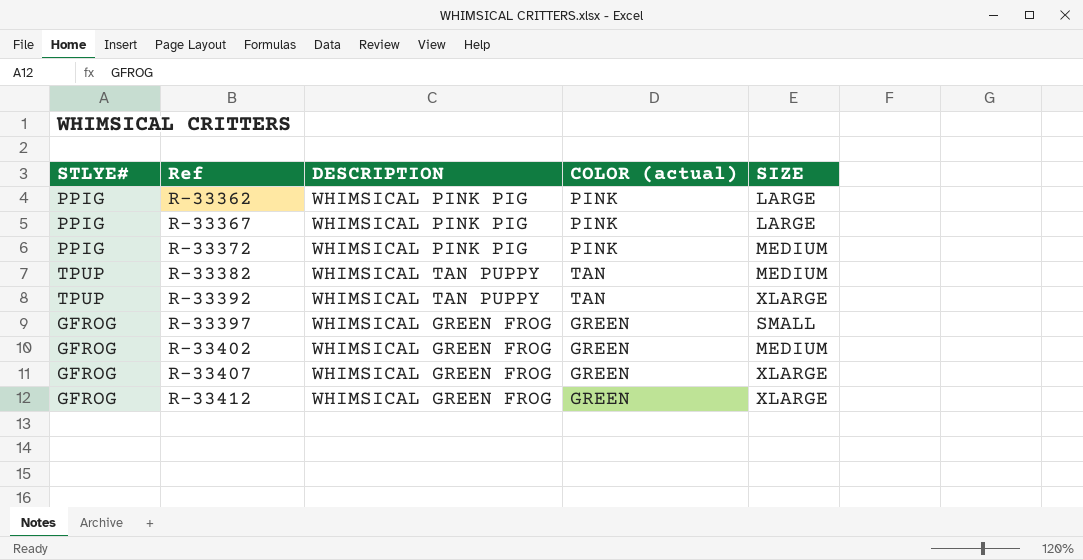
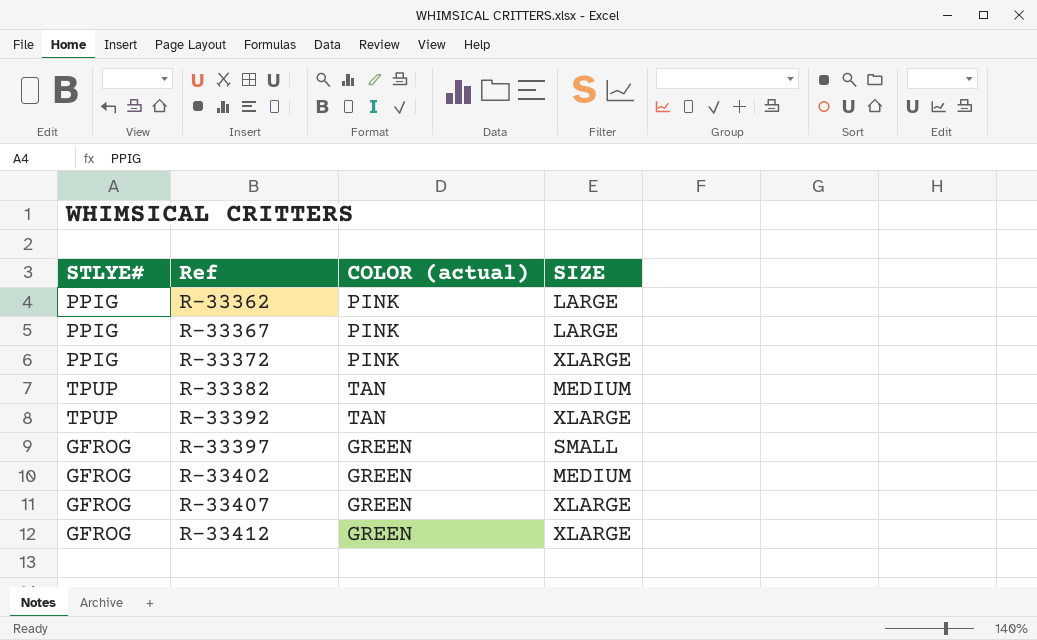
column DESCRIPTION | position: 3 -> none
R-33372 | SIZE: MEDIUM -> XLARGE

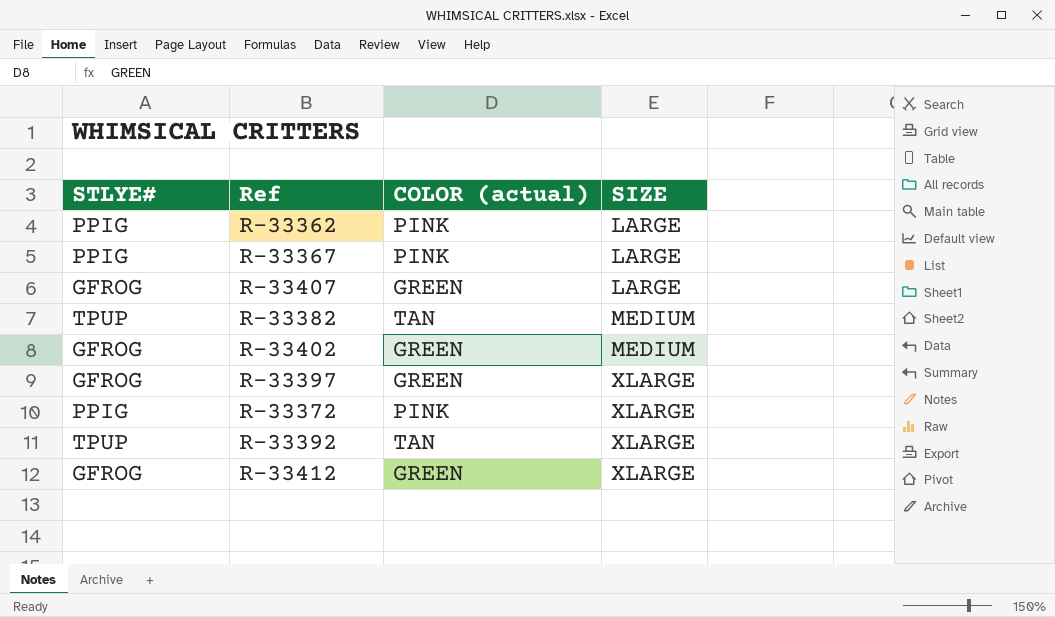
row order: Ref ascending -> SIZE ascending
R-33407 | SIZE: XLARGE -> LARGE
R-33397 | SIZE: SMALL -> XLARGE

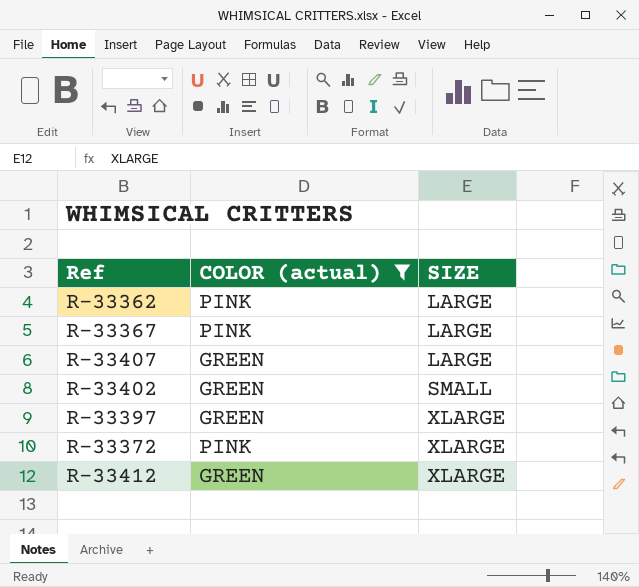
filter: none -> COLOR (actual) != TAN
column STLYE# | position: 1 -> none
R-33402 | SIZE: MEDIUM -> SMALL

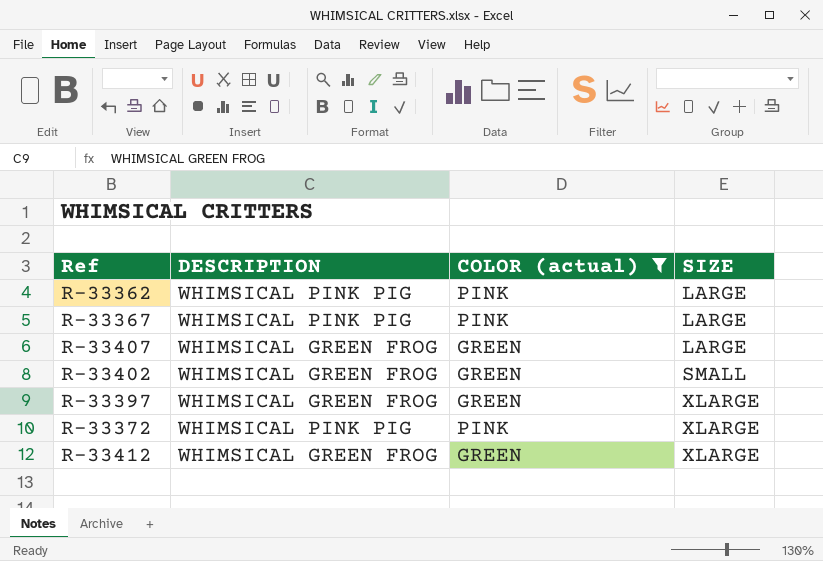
column DESCRIPTION | position: none -> 2

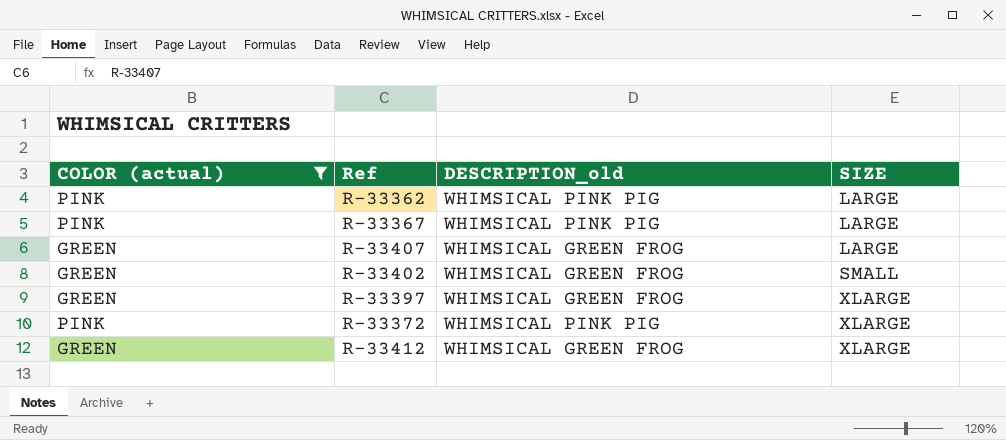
column COLOR (actual) | position: 3 -> 1
column name: DESCRIPTION -> DESCRIPTION_old

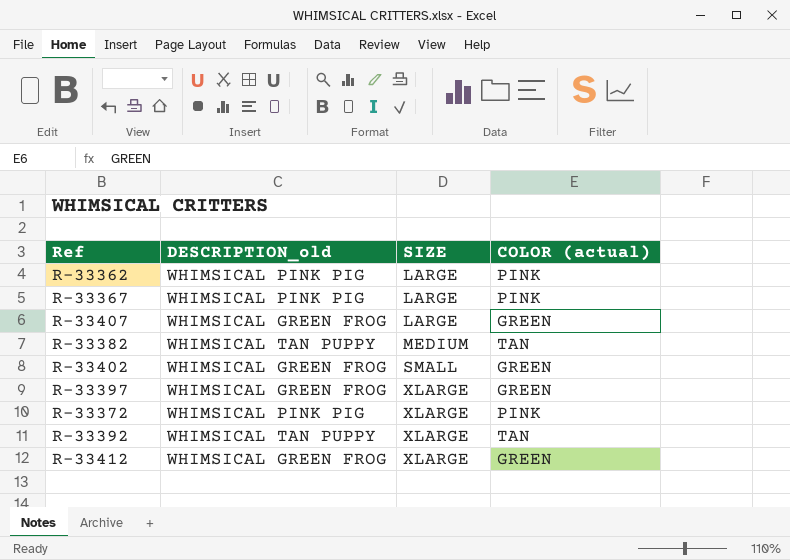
filter: COLOR (actual) != TAN -> none
column COLOR (actual) | position: 1 -> 4

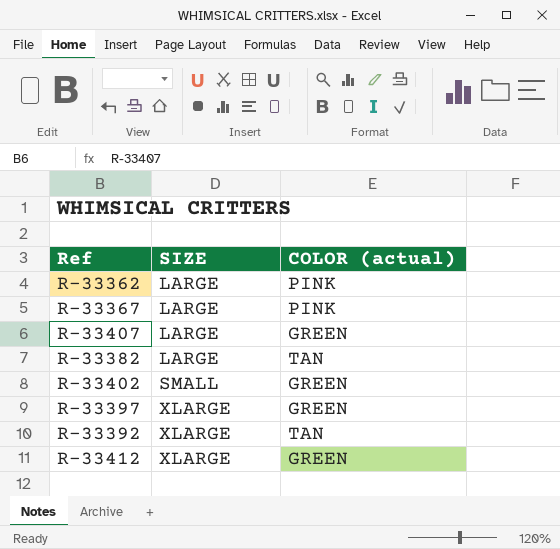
column DESCRIPTION_old | position: 2 -> none
row R-33372: WHIMSICAL PINK PIG | XLARGE | PINK -> none
R-33382 | SIZE: MEDIUM -> LARGE

